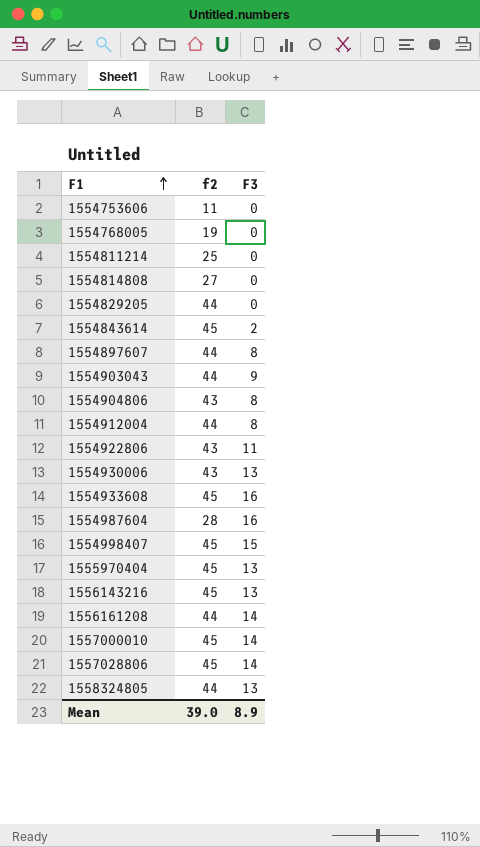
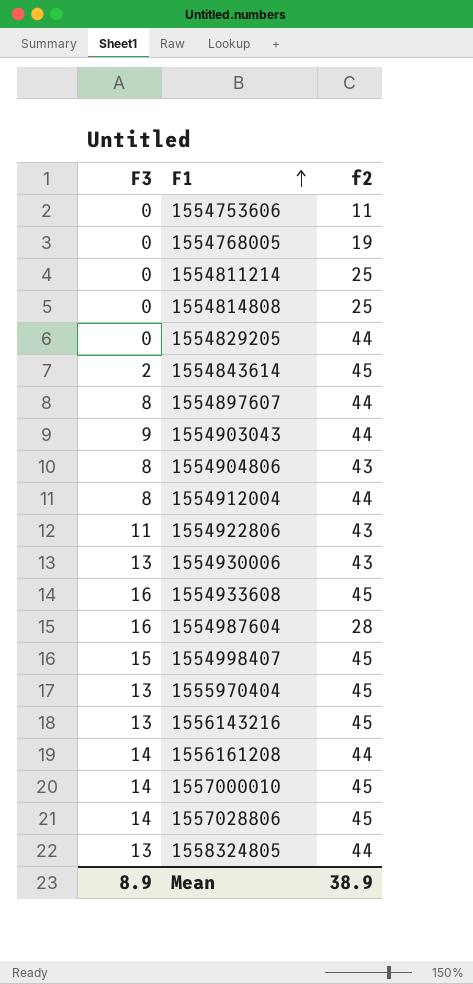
column F3 | position: 3 -> 1
1554814808 | f2: 27 -> 25
Mean | f2: 39.0 -> 38.9

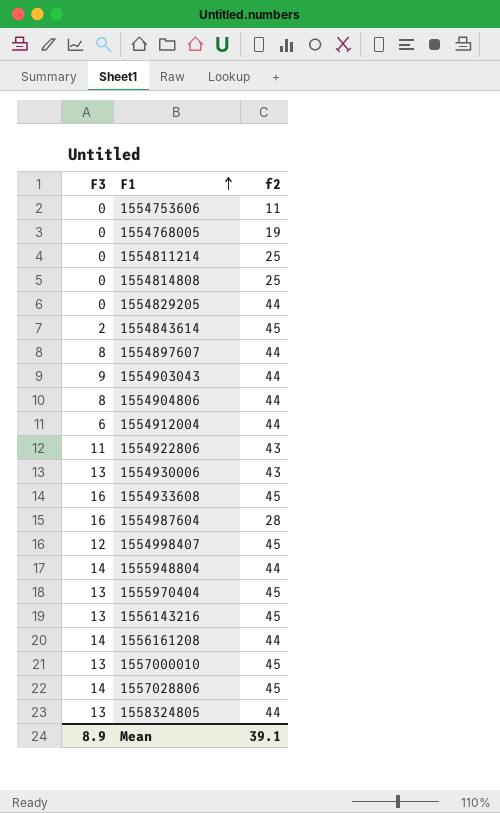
1554904806 | f2: 43 -> 44
1554912004 | F3: 8 -> 6
1554998407 | F3: 15 -> 12
row 1555948804: none -> 14 | 44
1557000010 | F3: 14 -> 13
Mean | f2: 38.9 -> 39.1

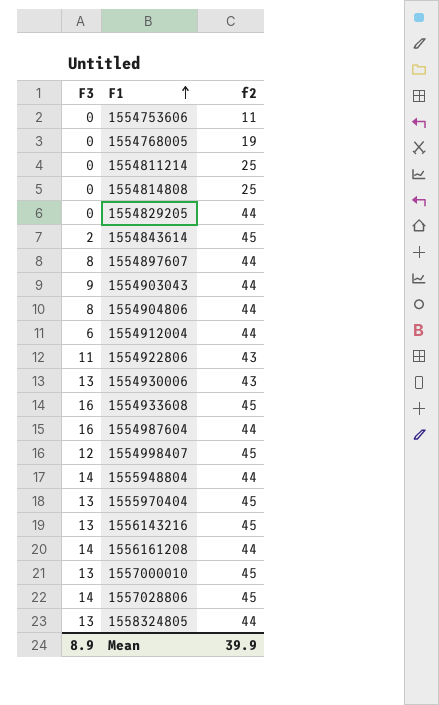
1554987604 | f2: 28 -> 44
Mean | f2: 39.1 -> 39.9

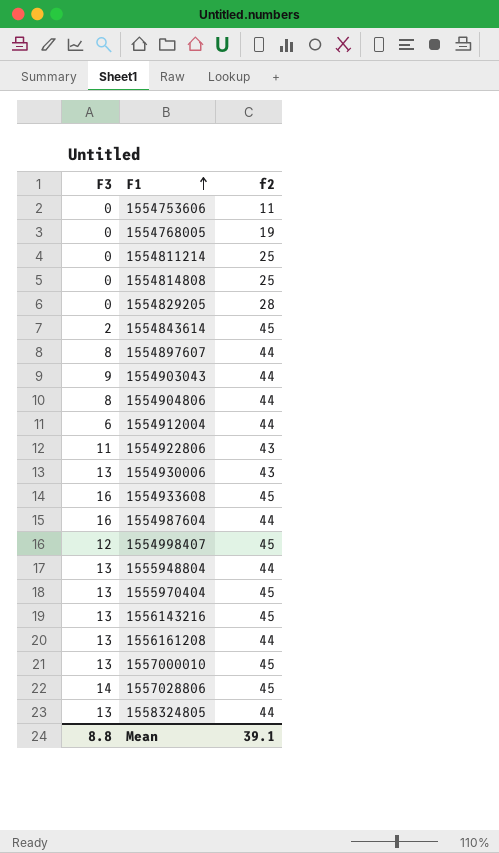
1554829205 | f2: 44 -> 28
1555948804 | F3: 14 -> 13
1556161208 | F3: 14 -> 13
Mean | F3: 8.9 -> 8.8
Mean | f2: 39.9 -> 39.1

